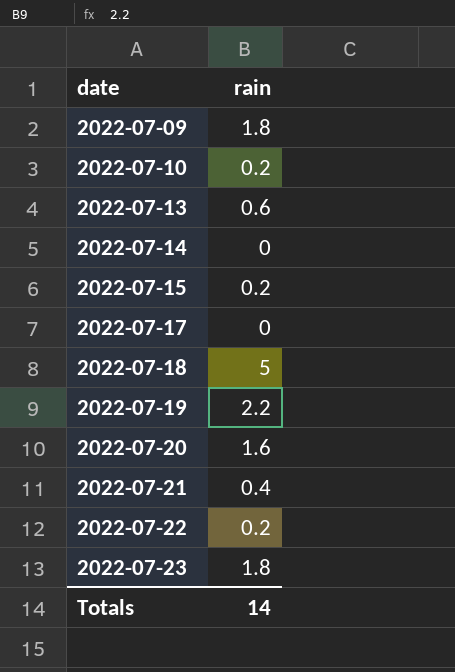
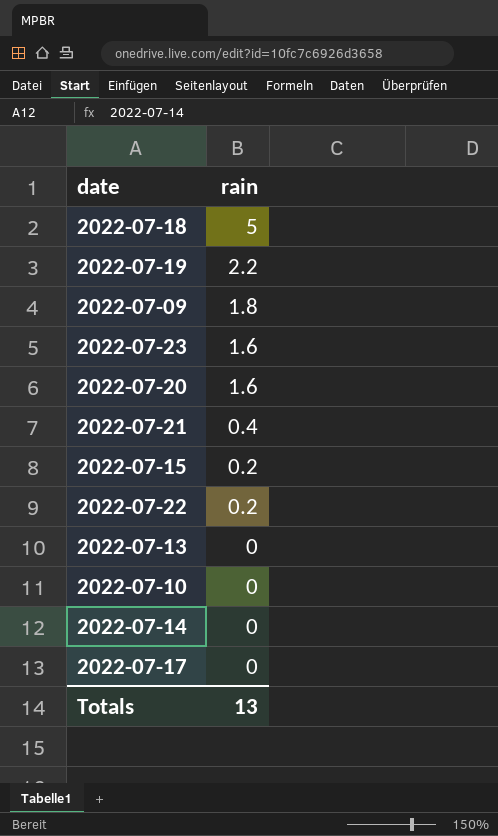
row order: date ascending -> rain descending
2022-07-23 | rain: 1.8 -> 1.6
2022-07-13 | rain: 0.6 -> 0
2022-07-10 | rain: 0.2 -> 0
Totals | rain: 14 -> 13

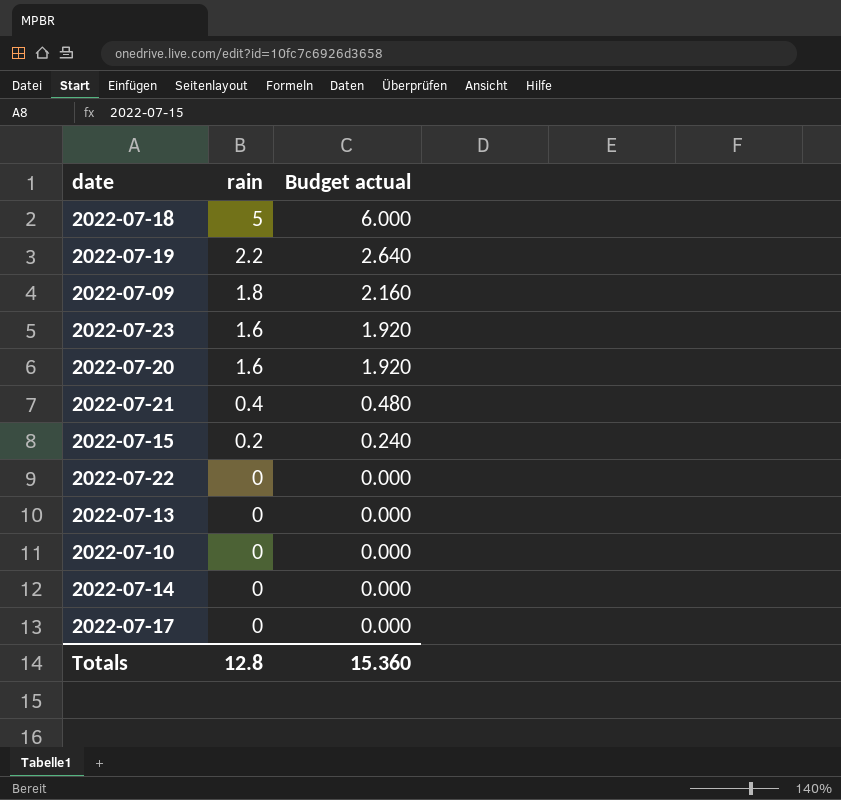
column Budget actual | formula: none -> [rain] * 1.2
2022-07-22 | rain: 0.2 -> 0
Totals | rain: 13 -> 12.8

